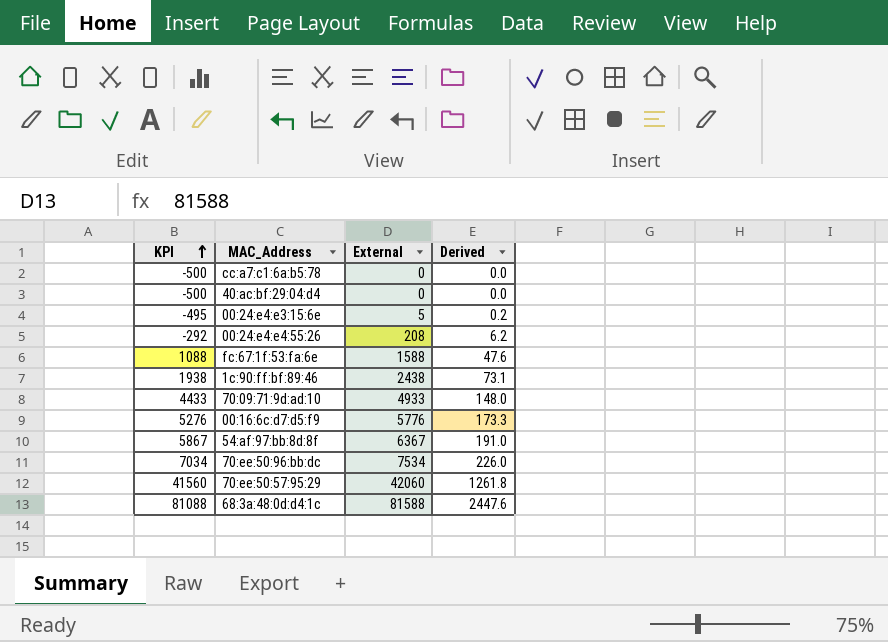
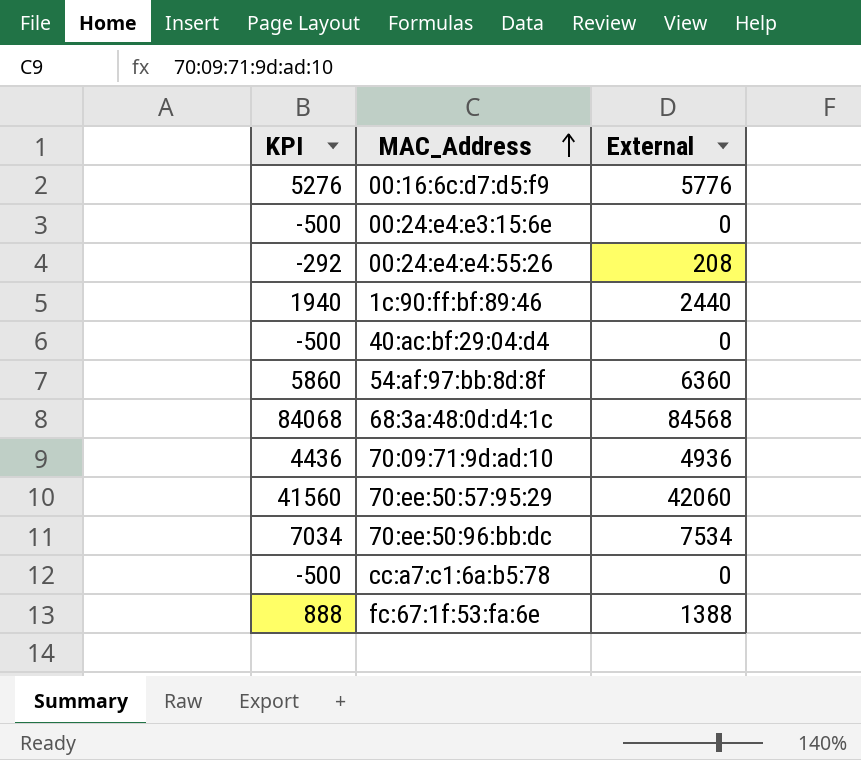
row order: KPI ascending -> MAC_Address ascending
column Derived | formula: [External] * 0.03 -> none
00:24:e4:e3:15:6e | KPI: -495 -> -500
00:24:e4:e3:15:6e | External: 5 -> 0
1c:90:ff:bf:89:46 | KPI: 1938 -> 1940
1c:90:ff:bf:89:46 | External: 2438 -> 2440
54:af:97:bb:8d:8f | KPI: 5867 -> 5860
54:af:97:bb:8d:8f | External: 6367 -> 6360
68:3a:48:0d:d4:1c | KPI: 81088 -> 84068
68:3a:48:0d:d4:1c | External: 81588 -> 84568
70:09:71:9d:ad:10 | KPI: 4433 -> 4436
70:09:71:9d:ad:10 | External: 4933 -> 4936
fc:67:1f:53:fa:6e | KPI: 1088 -> 888
fc:67:1f:53:fa:6e | External: 1588 -> 1388

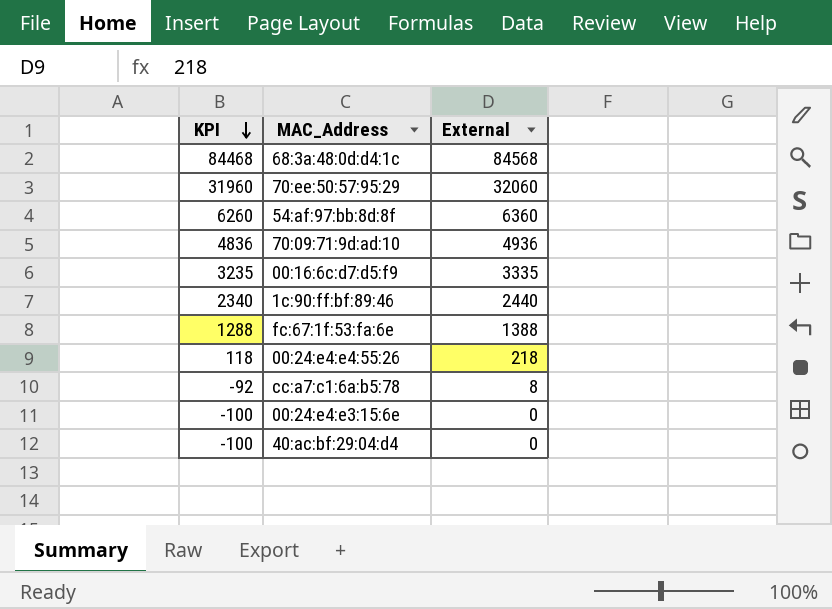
row order: MAC_Address ascending -> KPI descending
column KPI | formula: [External] - 500 -> [External] - 100
row 70:ee:50:96:bb:dc: 7034 | 7534 -> none
70:ee:50:57:95:29 | External: 42060 -> 32060
00:16:6c:d7:d5:f9 | External: 5776 -> 3335
00:24:e4:e4:55:26 | External: 208 -> 218
cc:a7:c1:6a:b5:78 | External: 0 -> 8

